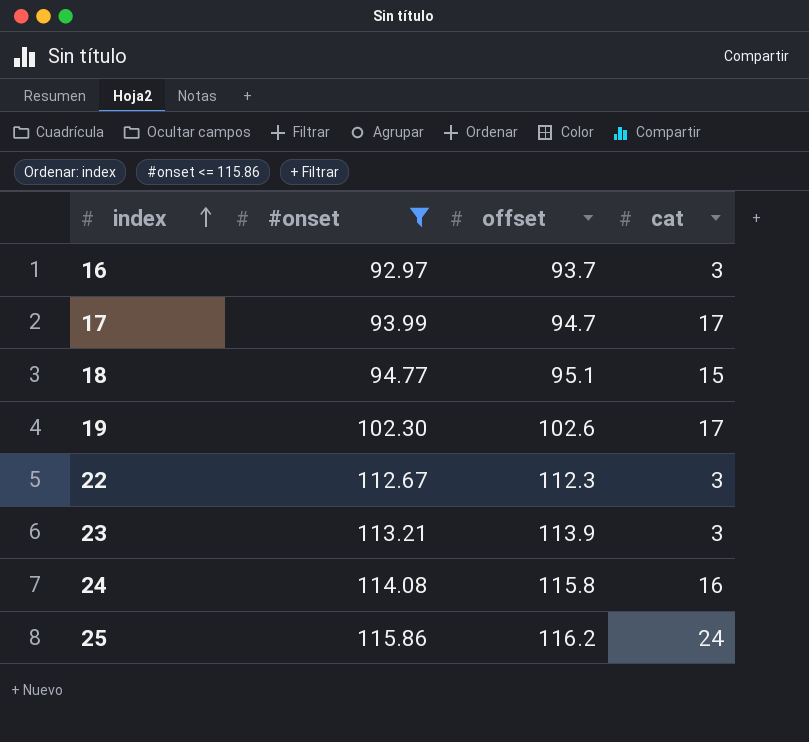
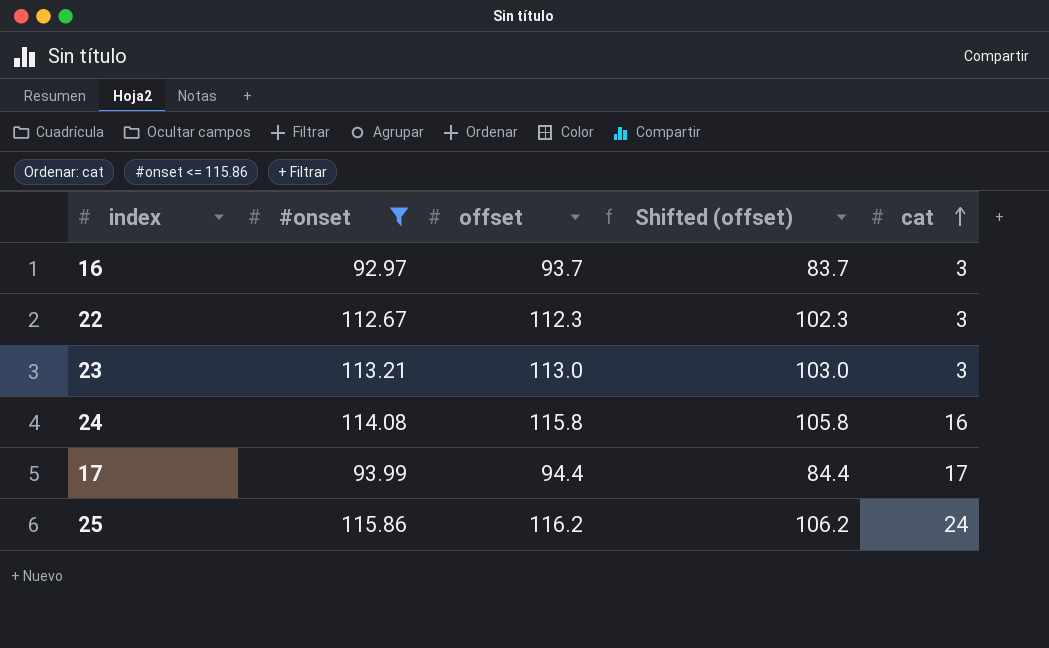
row order: index ascending -> cat ascending
column Shifted (offset) | formula: none -> [offset] - 10
row 18: 94.77 | 95.1 | 15 -> none
row 19: 102.30 | 102.6 | 17 -> none
23 | offset: 113.9 -> 113.0
17 | offset: 94.7 -> 94.4

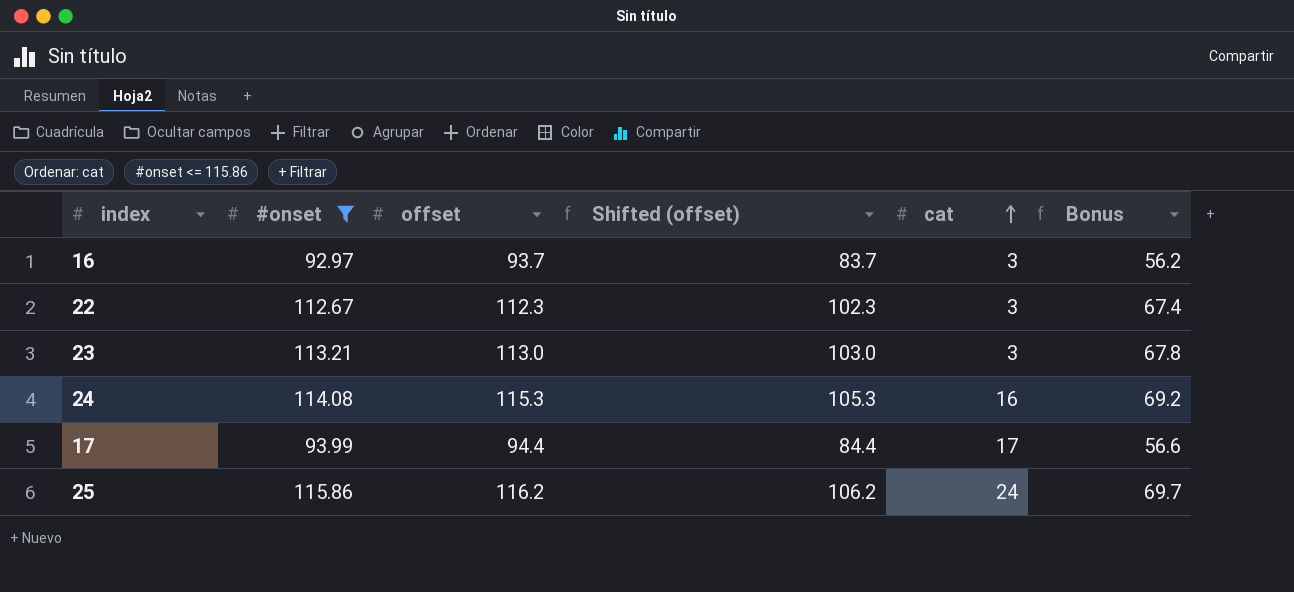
column Bonus | formula: none -> [offset] * 0.6
24 | offset: 115.8 -> 115.3
24 | Shifted (offset): 105.8 -> 105.3

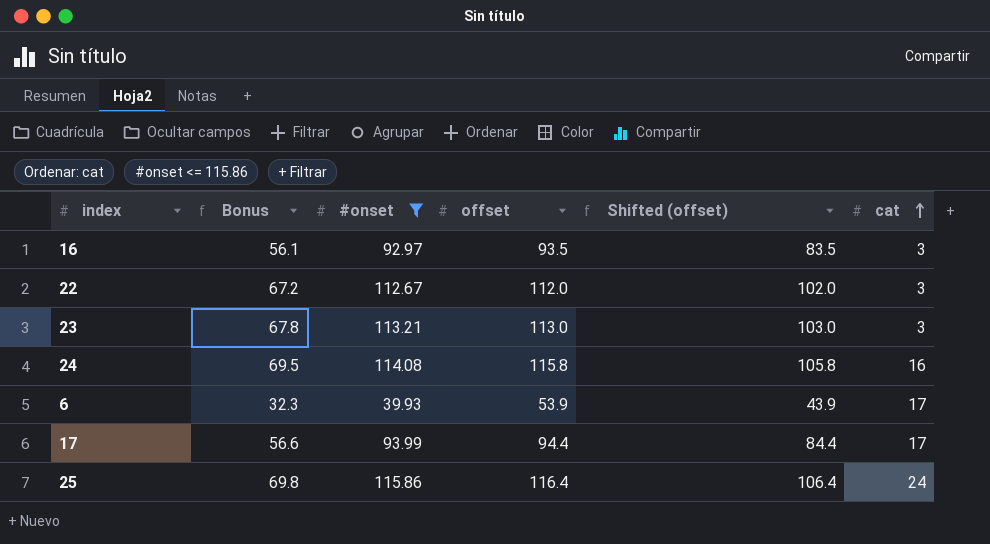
column Bonus | position: 6 -> 2
16 | Bonus: 56.2 -> 56.1
16 | offset: 93.7 -> 93.5
16 | Shifted (offset): 83.7 -> 83.5
22 | Bonus: 67.4 -> 67.2
22 | offset: 112.3 -> 112.0
22 | Shifted (offset): 102.3 -> 102.0
24 | Bonus: 69.2 -> 69.5
24 | offset: 115.3 -> 115.8
24 | Shifted (offset): 105.3 -> 105.8
row 6: none -> 32.3 | 39.93 | 53.9 | 43.9 | 17
25 | Bonus: 69.7 -> 69.8
25 | offset: 116.2 -> 116.4
25 | Shifted (offset): 106.2 -> 106.4

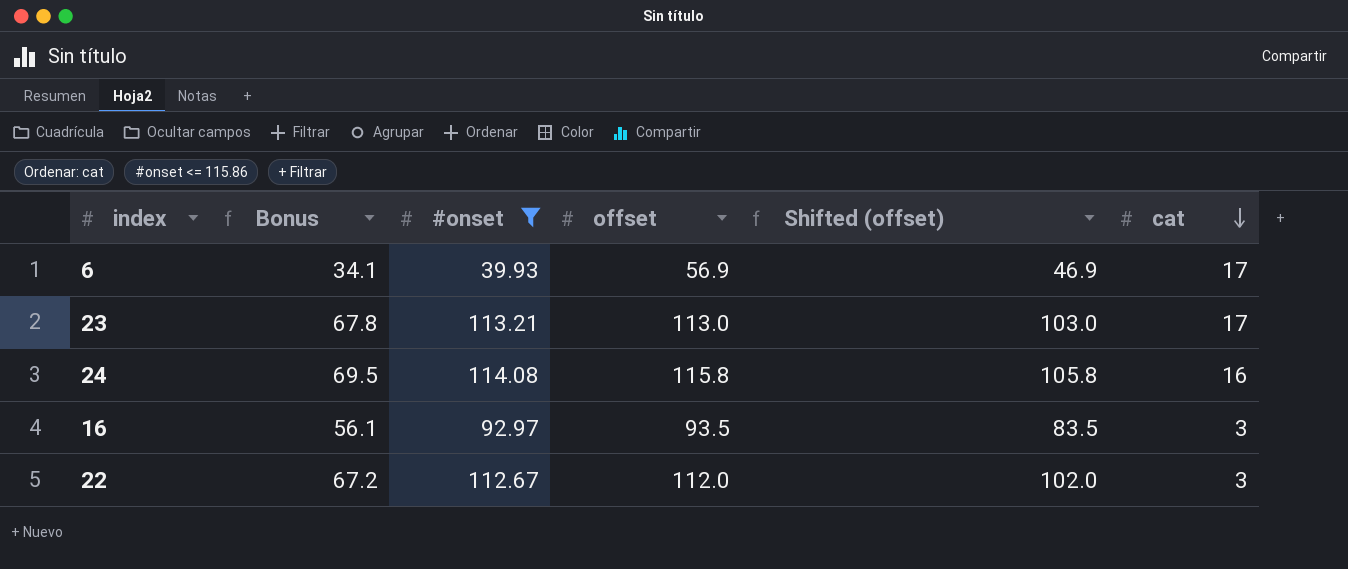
row order: cat ascending -> cat descending
row 17: 56.6 | 93.99 | 94.4 | 84.4 | 17 -> none
row 25: 69.8 | 115.86 | 116.4 | 106.4 | 24 -> none
6 | Bonus: 32.3 -> 34.1
6 | offset: 53.9 -> 56.9
6 | Shifted (offset): 43.9 -> 46.9
23 | cat: 3 -> 17

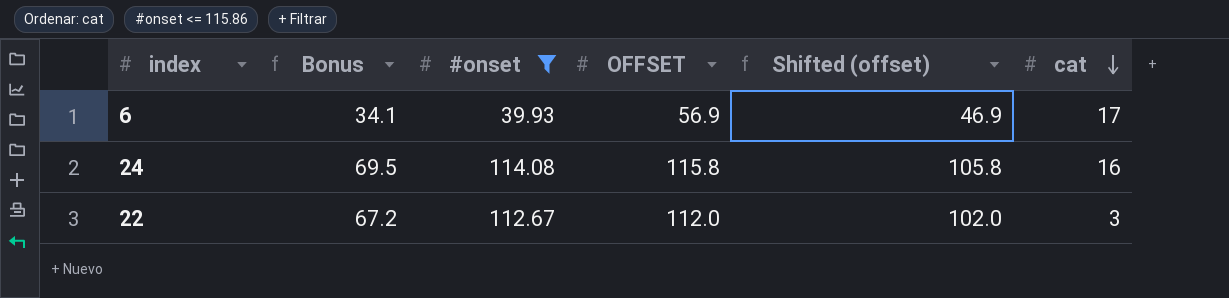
column name: offset -> OFFSET
row 23: 67.8 | 113.21 | 113.0 | 103.0 | 17 -> none
row 16: 56.1 | 92.97 | 93.5 | 83.5 | 3 -> none

